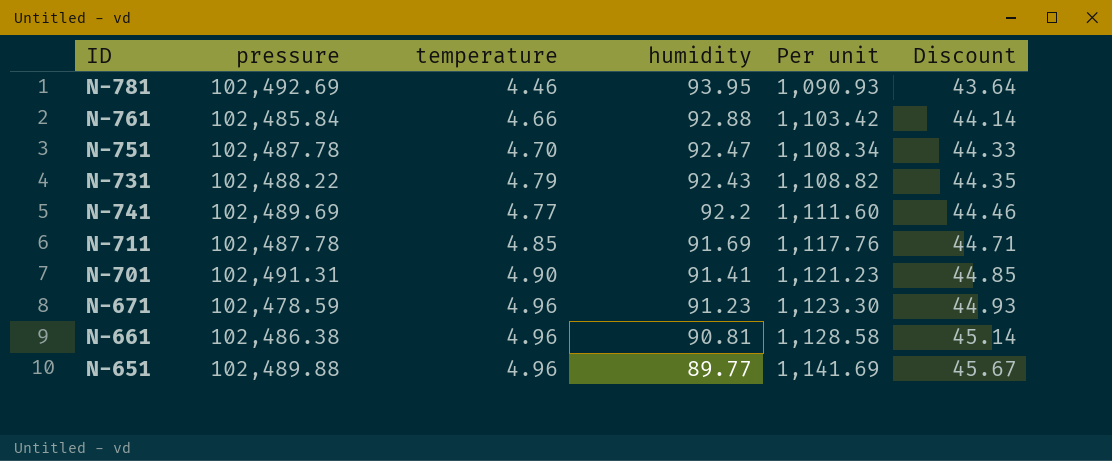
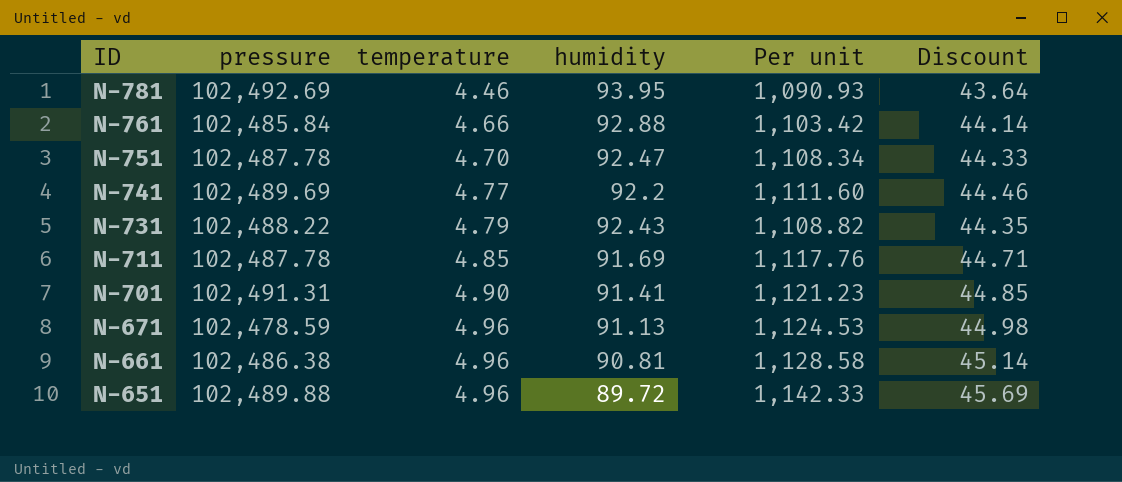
row order: humidity descending -> ID descending
N-671 | humidity: 91.23 -> 91.13
N-671 | Per unit: 1,123.30 -> 1,124.53
N-671 | Discount: 44.93 -> 44.98
N-651 | humidity: 89.77 -> 89.72
N-651 | Per unit: 1,141.69 -> 1,142.33
N-651 | Discount: 45.67 -> 45.69

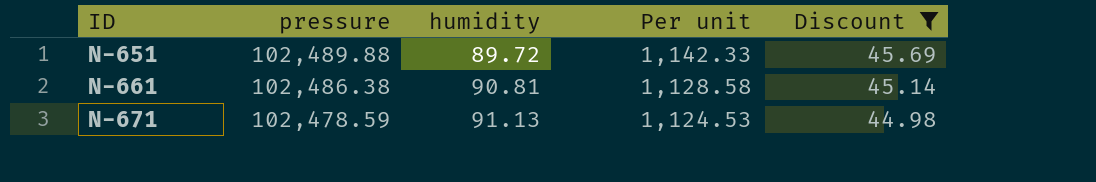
filter: none -> Discount >= 44.98
row order: ID descending -> ID ascending
column temperature | position: 3 -> none

